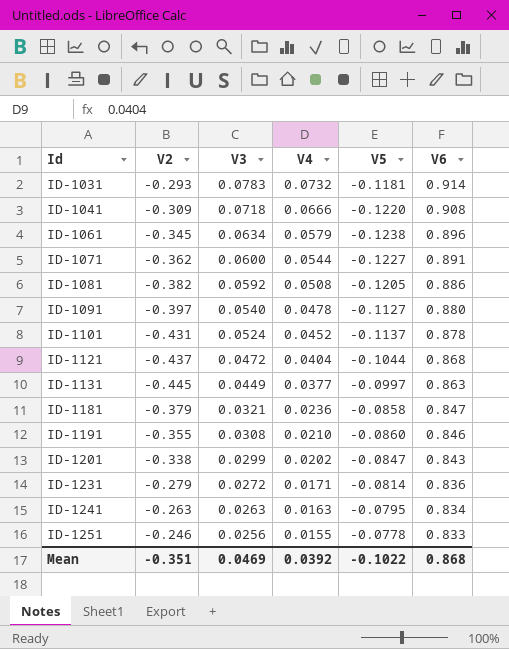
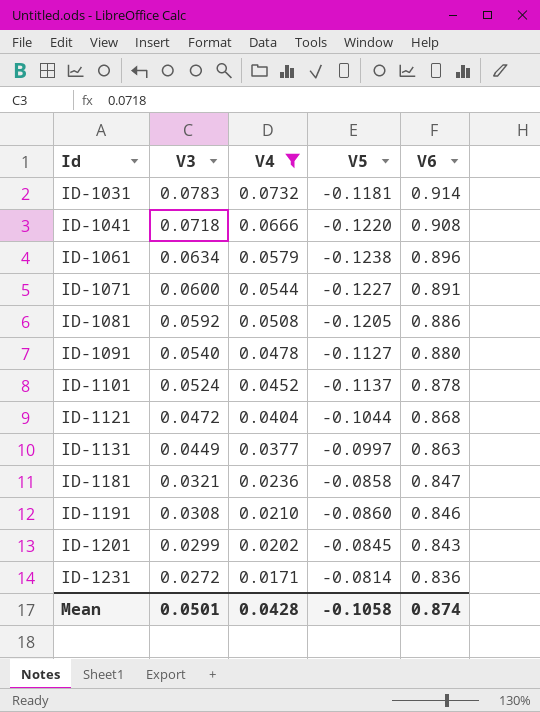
filter: none -> V4 >= 0.0171
column V2 | position: 2 -> none
ID-1201 | V5: -0.0847 -> -0.0845
Mean | V3: 0.0469 -> 0.0501
Mean | V4: 0.0392 -> 0.0428
Mean | V5: -0.1022 -> -0.1058
Mean | V6: 0.868 -> 0.874

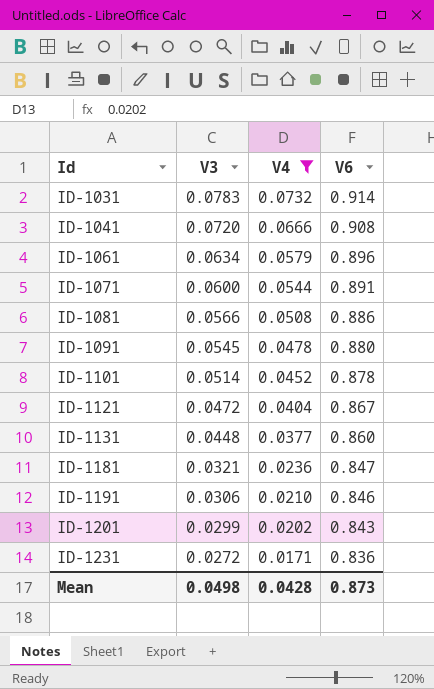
column V5 | position: 4 -> none
ID-1041 | V3: 0.0718 -> 0.0720
ID-1081 | V3: 0.0592 -> 0.0566
ID-1091 | V3: 0.0540 -> 0.0545
ID-1101 | V3: 0.0524 -> 0.0514
ID-1121 | V6: 0.868 -> 0.867
ID-1131 | V3: 0.0449 -> 0.0448
ID-1131 | V6: 0.863 -> 0.860
ID-1191 | V3: 0.0308 -> 0.0306
Mean | V3: 0.0501 -> 0.0498
Mean | V6: 0.874 -> 0.873

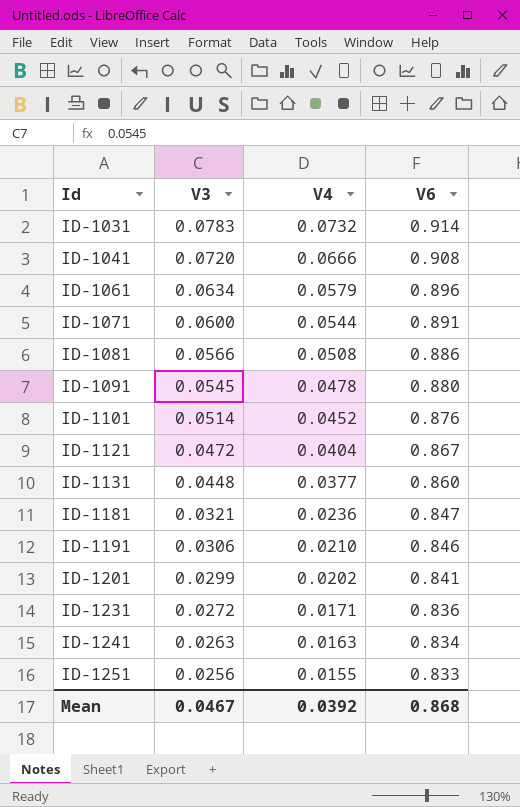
filter: V4 >= 0.0171 -> none
ID-1101 | V6: 0.878 -> 0.876
ID-1201 | V6: 0.843 -> 0.841
Mean | V3: 0.0498 -> 0.0467
Mean | V4: 0.0428 -> 0.0392
Mean | V6: 0.873 -> 0.868

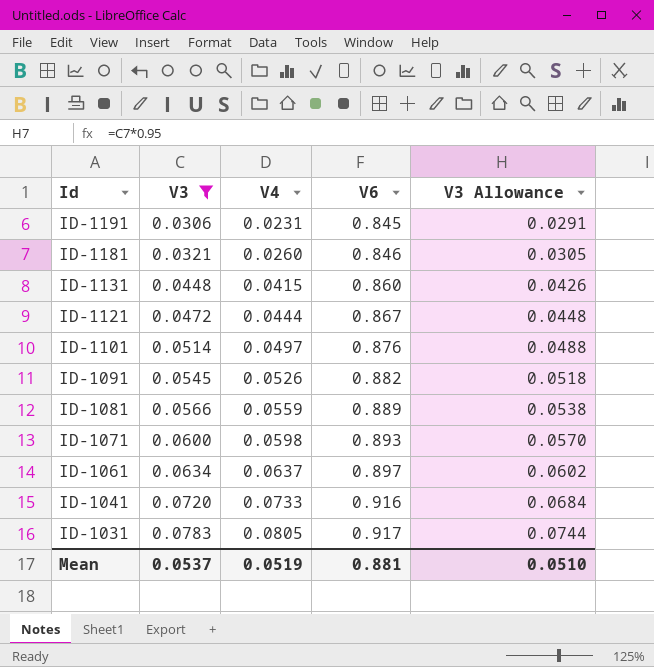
filter: none -> V3 >= 0.0306
row order: Id ascending -> Id descending
column V3 Allowance | formula: none -> [V3] * 0.95
ID-1191 | V4: 0.0210 -> 0.0231
ID-1191 | V6: 0.846 -> 0.845
ID-1181 | V4: 0.0236 -> 0.0260
ID-1181 | V6: 0.847 -> 0.846
ID-1131 | V4: 0.0377 -> 0.0415
ID-1121 | V4: 0.0404 -> 0.0444
ID-1101 | V4: 0.0452 -> 0.0497
ID-1091 | V4: 0.0478 -> 0.0526
ID-1091 | V6: 0.880 -> 0.882
ID-1081 | V4: 0.0508 -> 0.0559
ID-1081 | V6: 0.886 -> 0.889
ID-1071 | V4: 0.0544 -> 0.0598
ID-1071 | V6: 0.891 -> 0.893
ID-1061 | V4: 0.0579 -> 0.0637
ID-1061 | V6: 0.896 -> 0.897
ID-1041 | V4: 0.0666 -> 0.0733
ID-1041 | V6: 0.908 -> 0.916
ID-1031 | V4: 0.0732 -> 0.0805
ID-1031 | V6: 0.914 -> 0.917
Mean | V3: 0.0467 -> 0.0537
Mean | V4: 0.0392 -> 0.0519
Mean | V6: 0.868 -> 0.881

